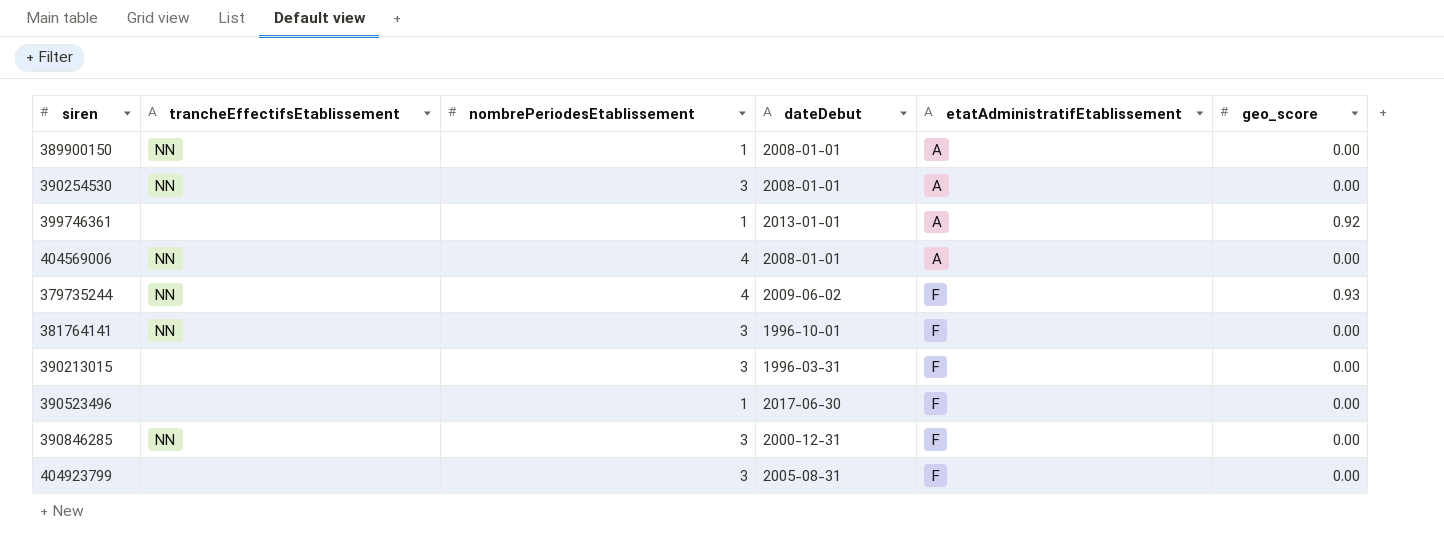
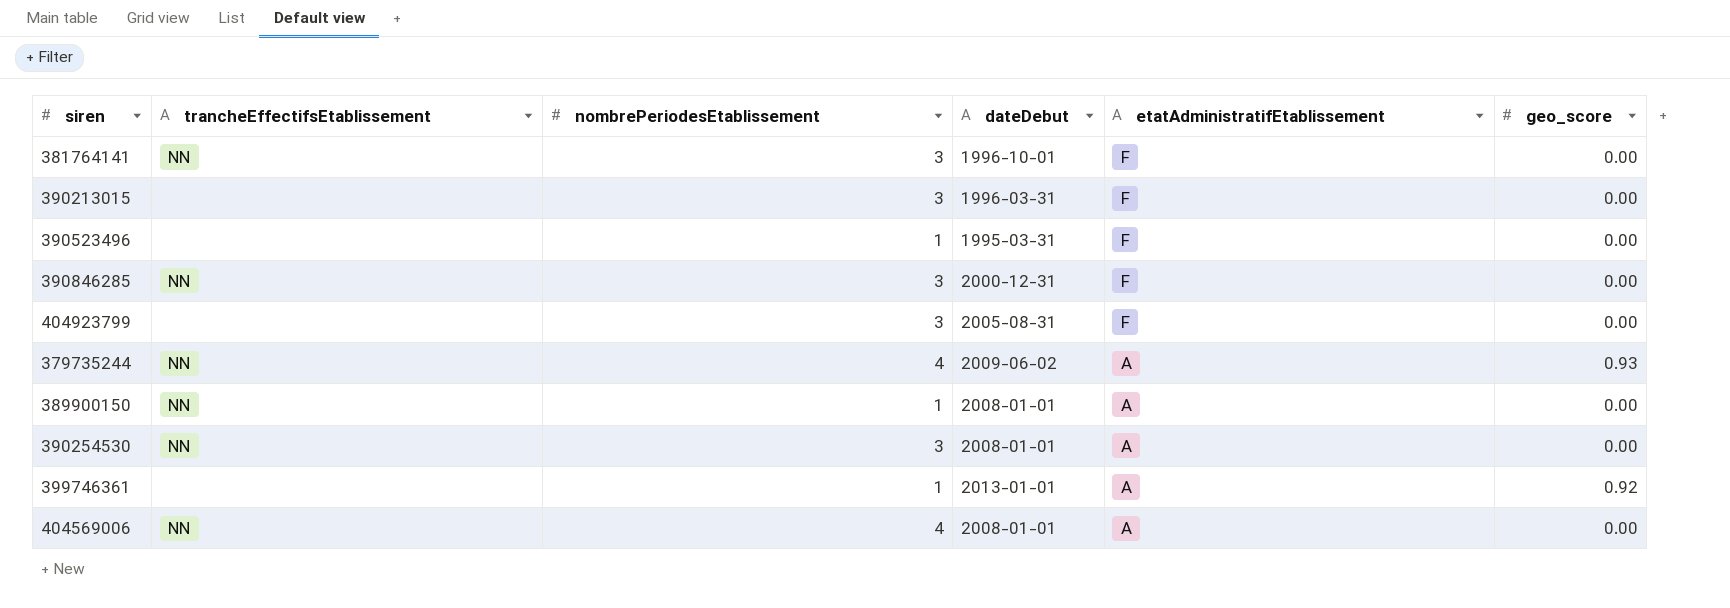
row order: etatAdministratifEtablissement ascending -> etatAdministratifEtablissement descending
390523496 | dateDebut: 2017-06-30 -> 1995-03-31
379735244 | etatAdministratifEtablissement: F -> A

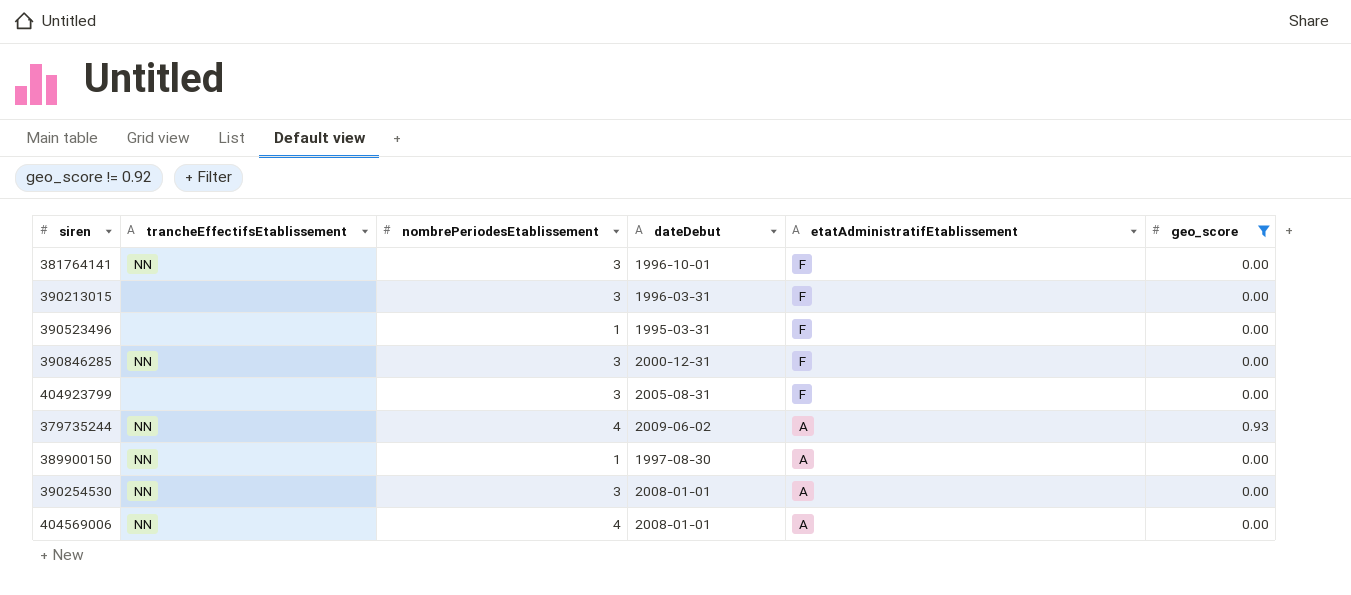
filter: none -> geo_score != 0.92
389900150 | dateDebut: 2008-01-01 -> 1997-08-30

